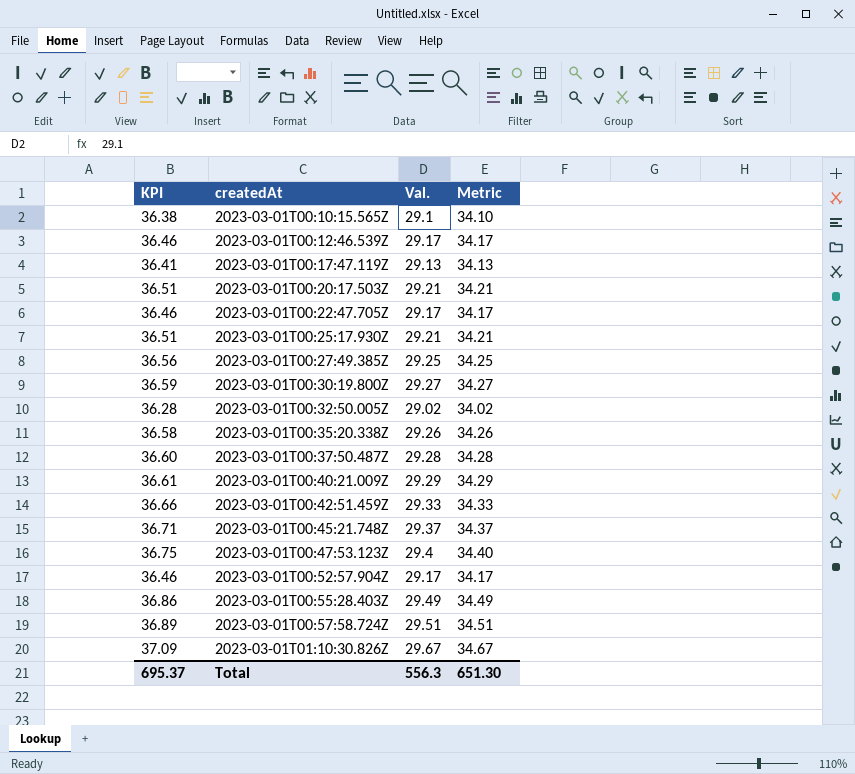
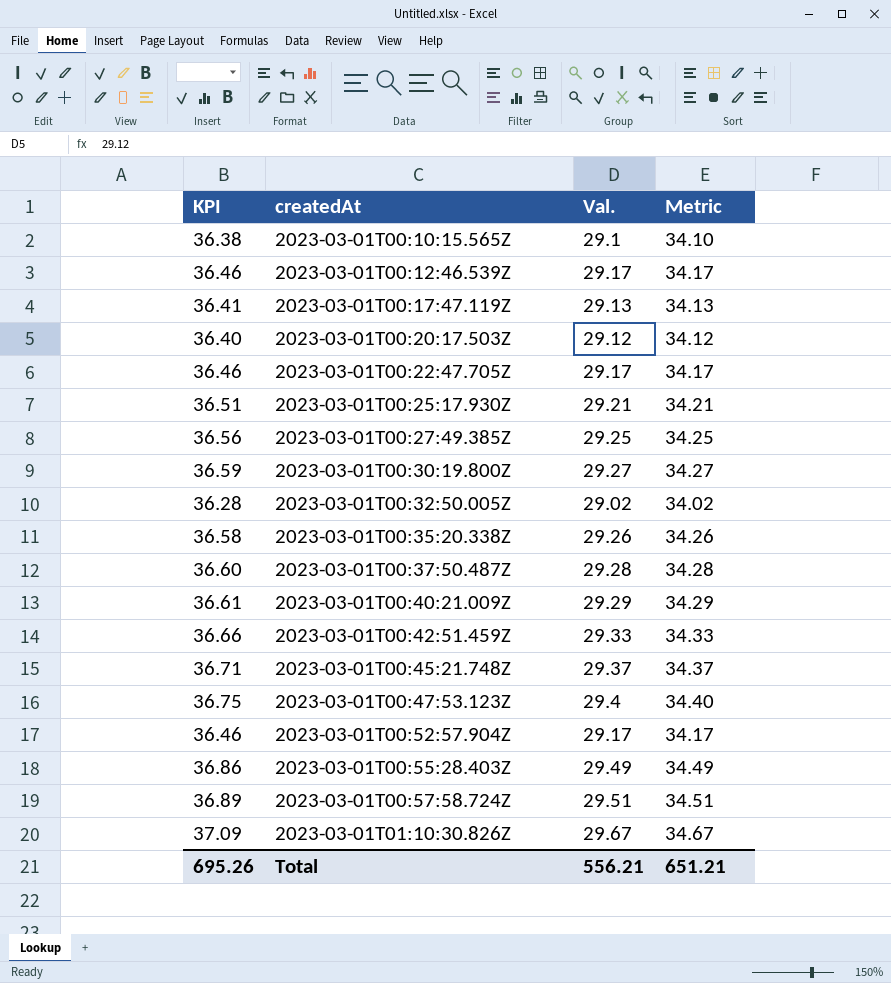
2023-03-01T00:20:17.503Z | KPI: 36.51 -> 36.40
2023-03-01T00:20:17.503Z | Val.: 29.21 -> 29.12
2023-03-01T00:20:17.503Z | Metric: 34.21 -> 34.12
Total | KPI: 695.37 -> 695.26
Total | Val.: 556.3 -> 556.21
Total | Metric: 651.30 -> 651.21

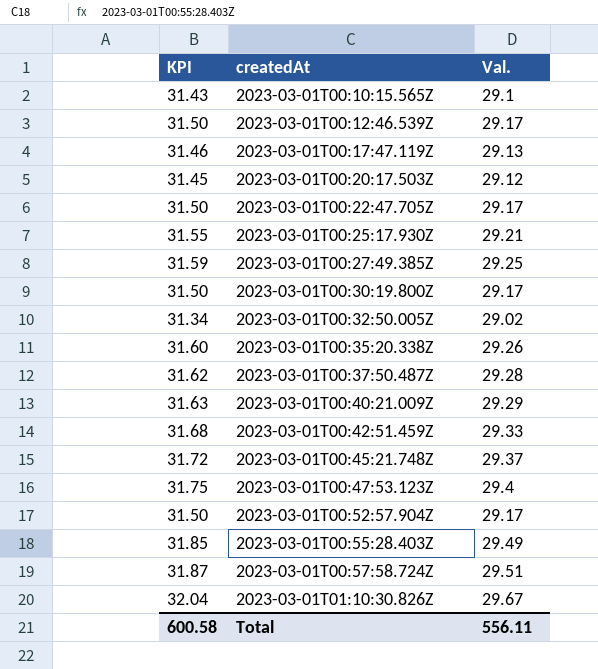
column Metric | formula: [Val.] + 5 -> none
column KPI | formula: [Val.] * 1.25 -> [Val.] * 1.08
2023-03-01T00:30:19.800Z | Val.: 29.27 -> 29.17
Total | KPI: 695.26 -> 600.58
Total | Val.: 556.21 -> 556.11

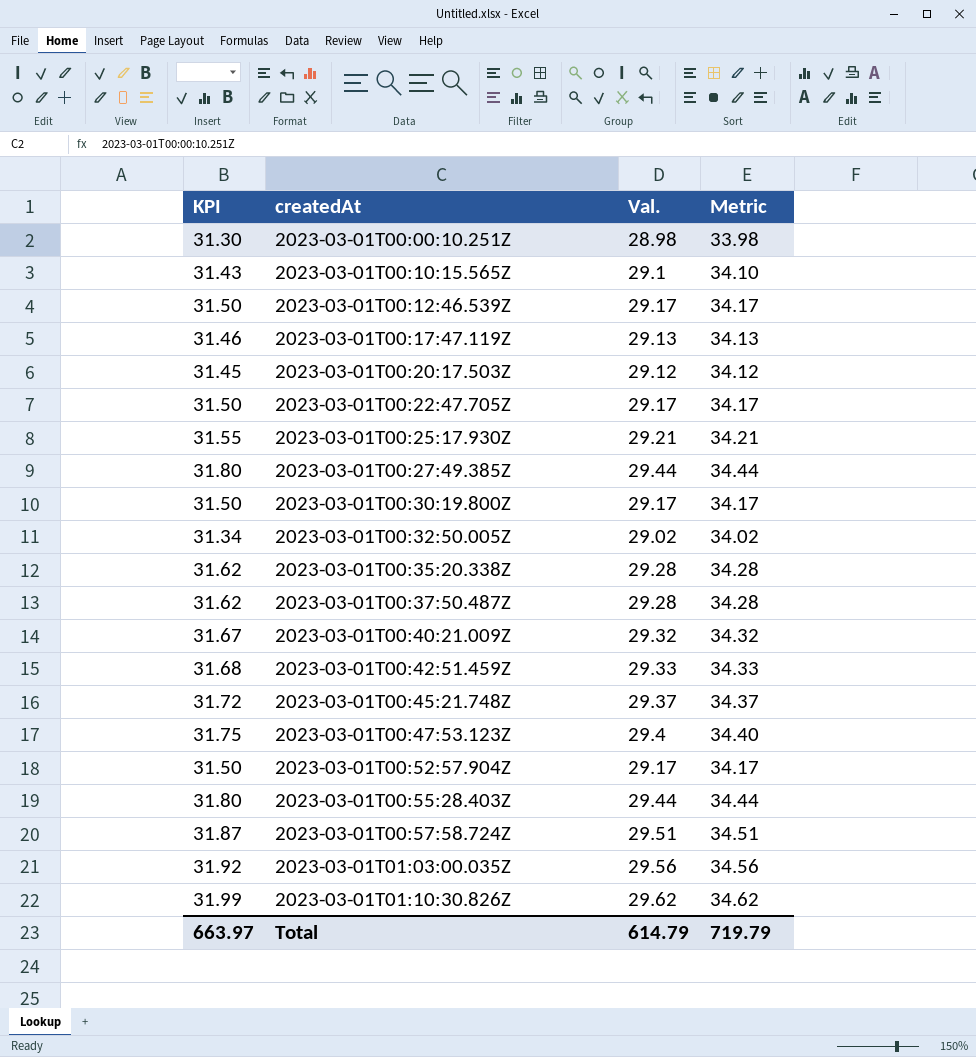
column Metric | formula: none -> [Val.] + 5
row 2023-03-01T00:00:10.251Z: none -> 31.30 | 28.98 | 33.98
2023-03-01T00:27:49.385Z | KPI: 31.59 -> 31.80
2023-03-01T00:27:49.385Z | Val.: 29.25 -> 29.44
2023-03-01T00:35:20.338Z | KPI: 31.60 -> 31.62
2023-03-01T00:35:20.338Z | Val.: 29.26 -> 29.28
2023-03-01T00:40:21.009Z | KPI: 31.63 -> 31.67
2023-03-01T00:40:21.009Z | Val.: 29.29 -> 29.32
2023-03-01T00:55:28.403Z | KPI: 31.85 -> 31.80
2023-03-01T00:55:28.403Z | Val.: 29.49 -> 29.44
row 2023-03-01T01:03:00.035Z: none -> 31.92 | 29.56 | 34.56
2023-03-01T01:10:30.826Z | KPI: 32.04 -> 31.99
2023-03-01T01:10:30.826Z | Val.: 29.67 -> 29.62
Total | KPI: 600.58 -> 663.97
Total | Val.: 556.11 -> 614.79

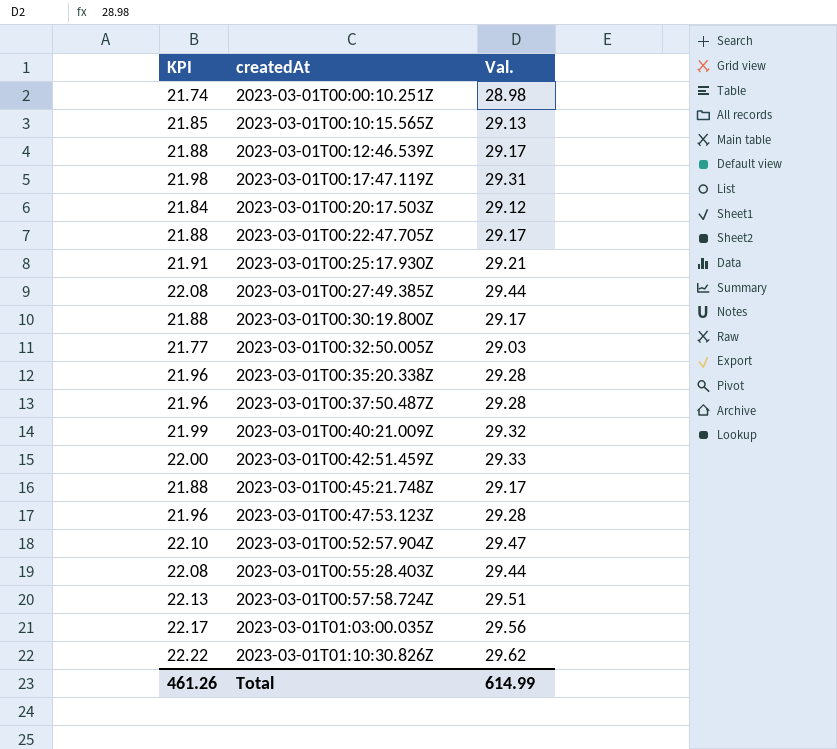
column Metric | formula: [Val.] + 5 -> none
column KPI | formula: [Val.] * 1.08 -> [Val.] * 0.75
2023-03-01T00:10:15.565Z | Val.: 29.1 -> 29.13
2023-03-01T00:17:47.119Z | Val.: 29.13 -> 29.31
2023-03-01T00:32:50.005Z | Val.: 29.02 -> 29.03
2023-03-01T00:45:21.748Z | Val.: 29.37 -> 29.17
2023-03-01T00:47:53.123Z | Val.: 29.4 -> 29.28
2023-03-01T00:52:57.904Z | Val.: 29.17 -> 29.47
Total | KPI: 663.97 -> 461.26
Total | Val.: 614.79 -> 614.99

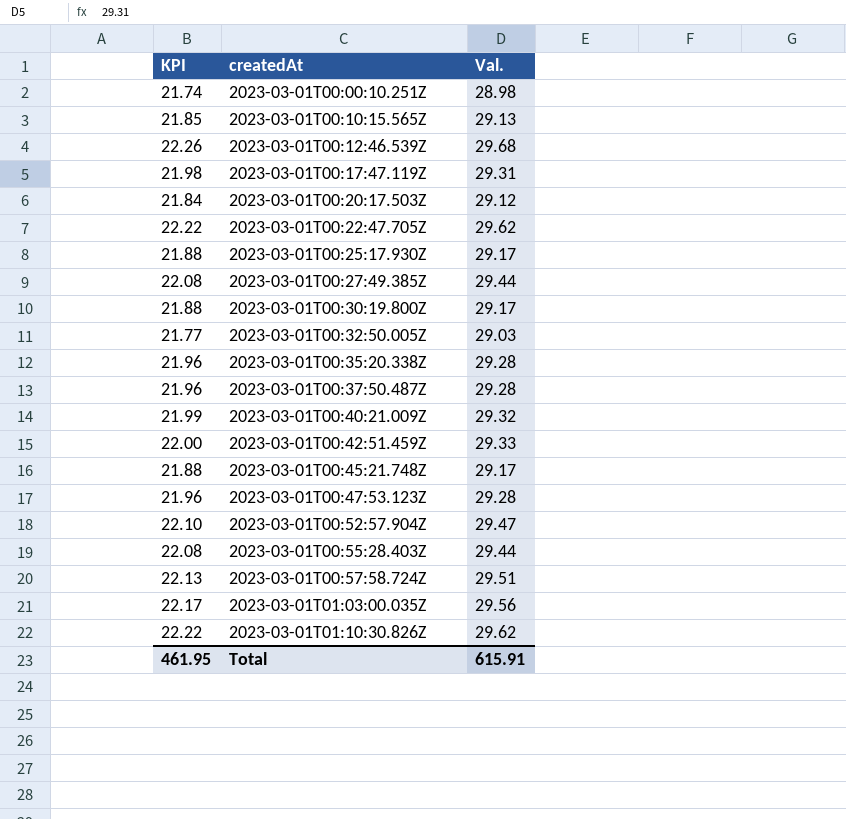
2023-03-01T00:12:46.539Z | KPI: 21.88 -> 22.26
2023-03-01T00:12:46.539Z | Val.: 29.17 -> 29.68
2023-03-01T00:22:47.705Z | KPI: 21.88 -> 22.22
2023-03-01T00:22:47.705Z | Val.: 29.17 -> 29.62
2023-03-01T00:25:17.930Z | KPI: 21.91 -> 21.88
2023-03-01T00:25:17.930Z | Val.: 29.21 -> 29.17
Total | KPI: 461.26 -> 461.95
Total | Val.: 614.99 -> 615.91

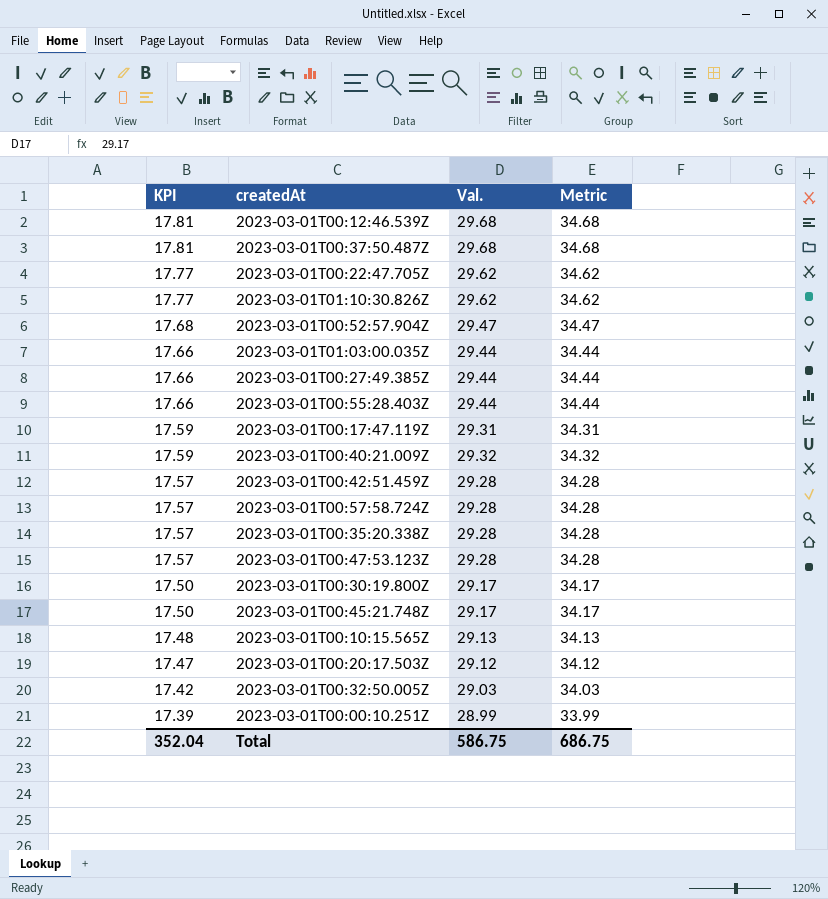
row order: createdAt ascending -> KPI descending
column KPI | formula: [Val.] * 0.75 -> [Val.] * 0.6
column Metric | formula: none -> [Val.] + 5
row 2023-03-01T00:25:17.930Z: 21.88 | 29.17 -> none
2023-03-01T00:37:50.487Z | Val.: 29.28 -> 29.68
2023-03-01T01:03:00.035Z | Val.: 29.56 -> 29.44
2023-03-01T00:42:51.459Z | Val.: 29.33 -> 29.28
2023-03-01T00:57:58.724Z | Val.: 29.51 -> 29.28
2023-03-01T00:00:10.251Z | Val.: 28.98 -> 28.99
Total | KPI: 461.95 -> 352.04
Total | Val.: 615.91 -> 586.75

